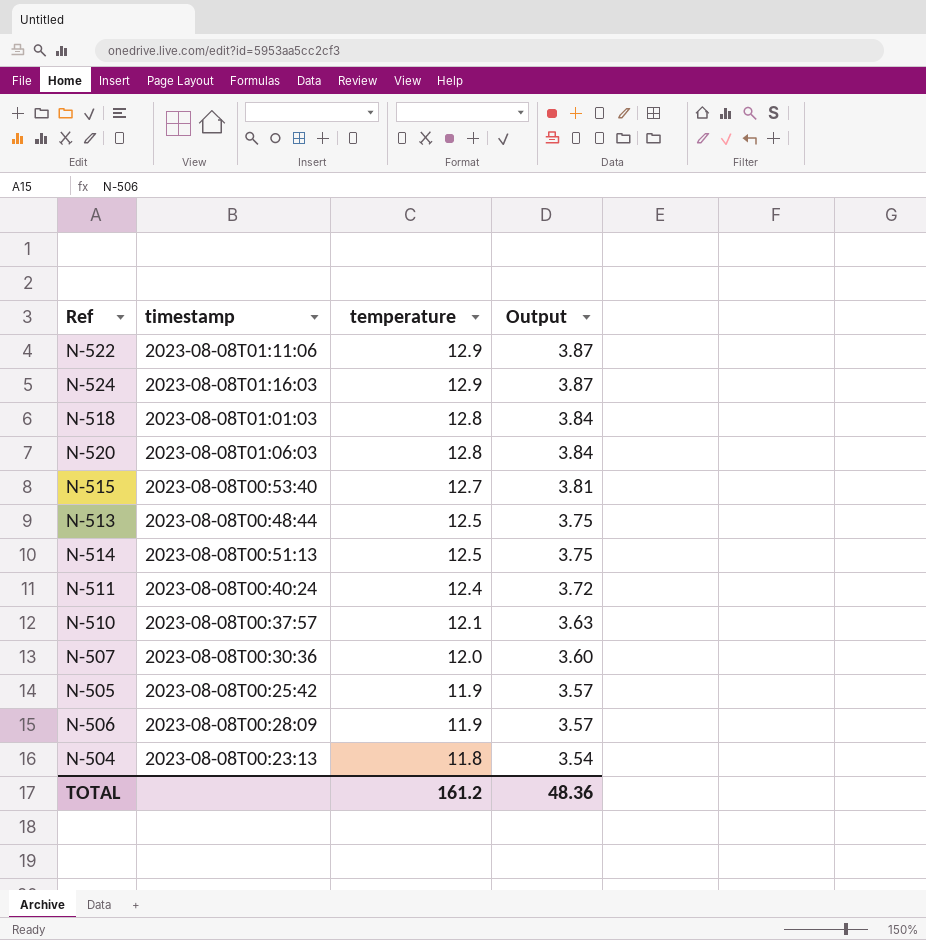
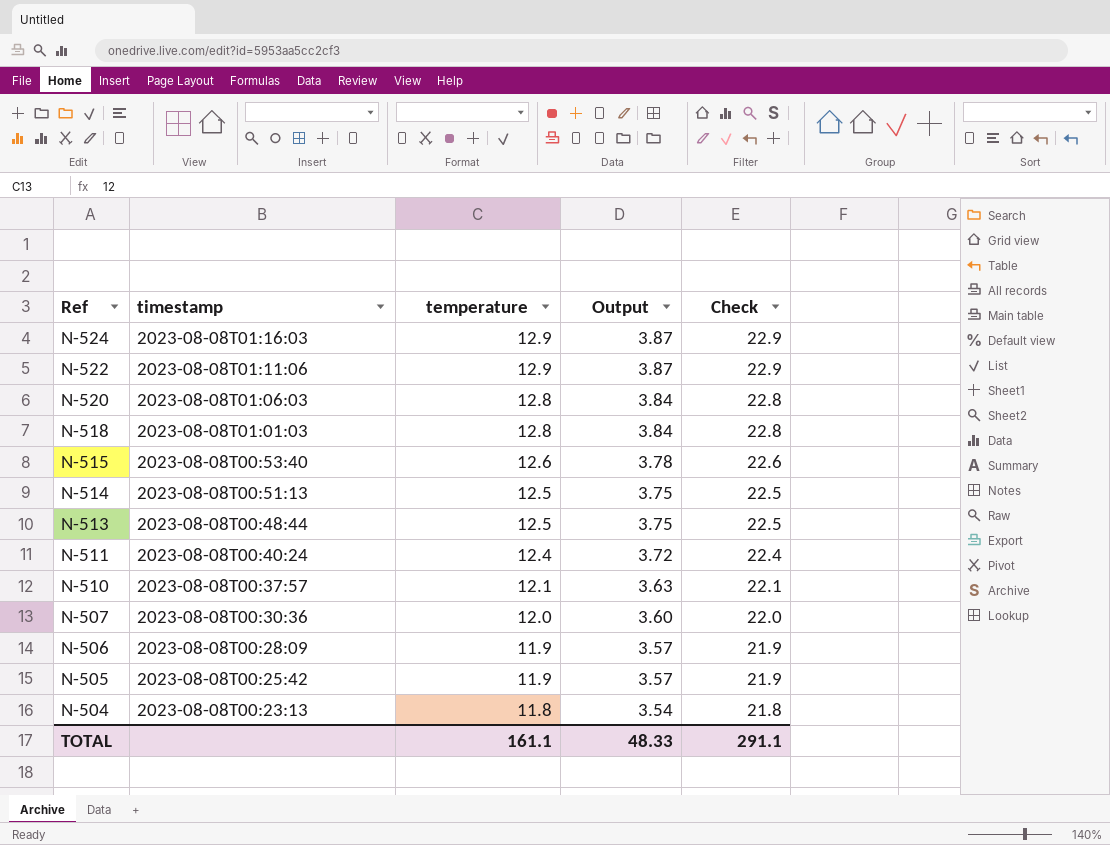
row order: temperature descending -> Ref descending
column Check | formula: none -> [temperature] + 10
N-515 | temperature: 12.7 -> 12.6
N-515 | Output: 3.81 -> 3.78
TOTAL | temperature: 161.2 -> 161.1
TOTAL | Output: 48.36 -> 48.33

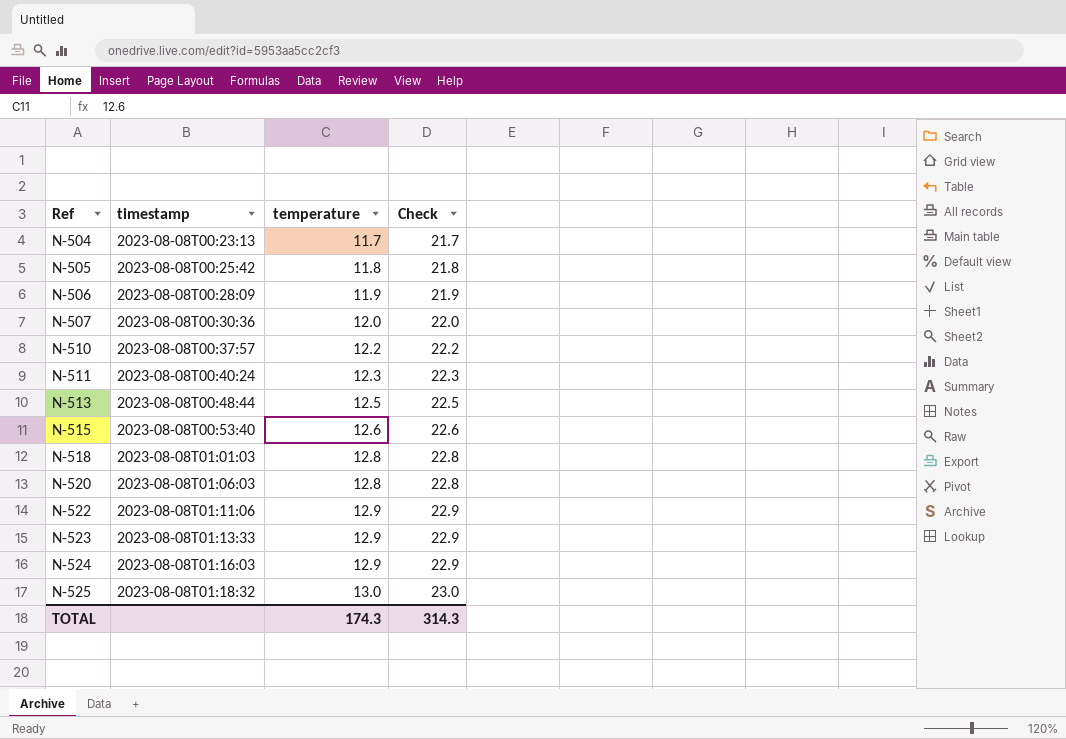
row order: Ref descending -> Ref ascending
column Output | formula: [temperature] * 0.3 -> none
row N-514: 2023-08-08T00:51:13 | 12.5 | 3.75 | 22.5 -> none
N-504 | temperature: 11.8 -> 11.7
N-504 | Check: 21.8 -> 21.7
N-505 | temperature: 11.9 -> 11.8
N-505 | Check: 21.9 -> 21.8
N-510 | temperature: 12.1 -> 12.2
N-510 | Check: 22.1 -> 22.2
N-511 | temperature: 12.4 -> 12.3
N-511 | Check: 22.4 -> 22.3
row N-523: none -> 2023-08-08T01:13:33 | 12.9 | 22.9
row N-525: none -> 2023-08-08T01:18:32 | 13.0 | 23.0
TOTAL | temperature: 161.1 -> 174.3
TOTAL | Check: 291.1 -> 314.3

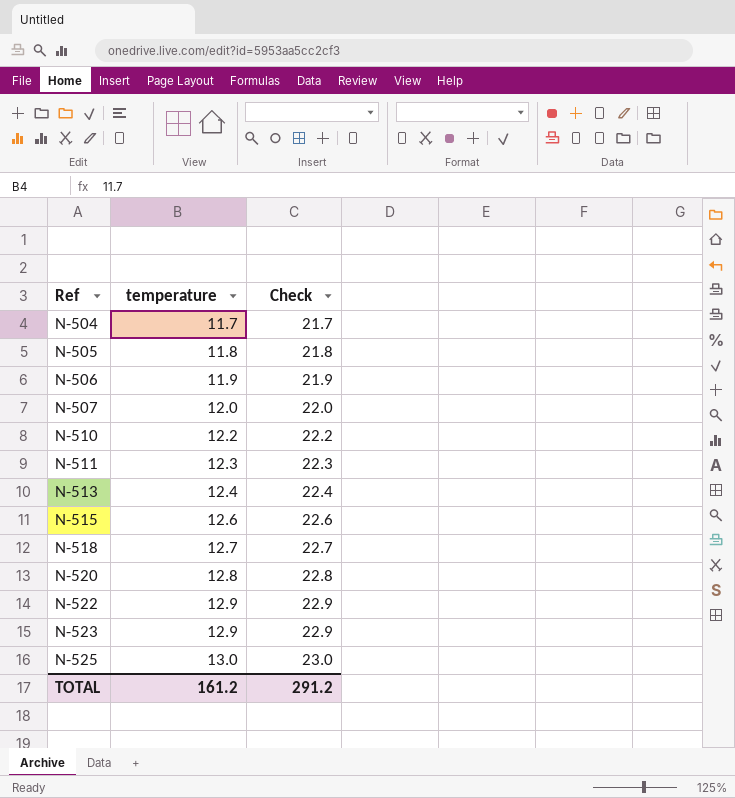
column timestamp | position: 2 -> none
row N-524: 2023-08-08T01:16:03 | 12.9 | 22.9 -> none
N-513 | temperature: 12.5 -> 12.4
N-513 | Check: 22.5 -> 22.4
N-518 | temperature: 12.8 -> 12.7
N-518 | Check: 22.8 -> 22.7
TOTAL | temperature: 174.3 -> 161.2
TOTAL | Check: 314.3 -> 291.2

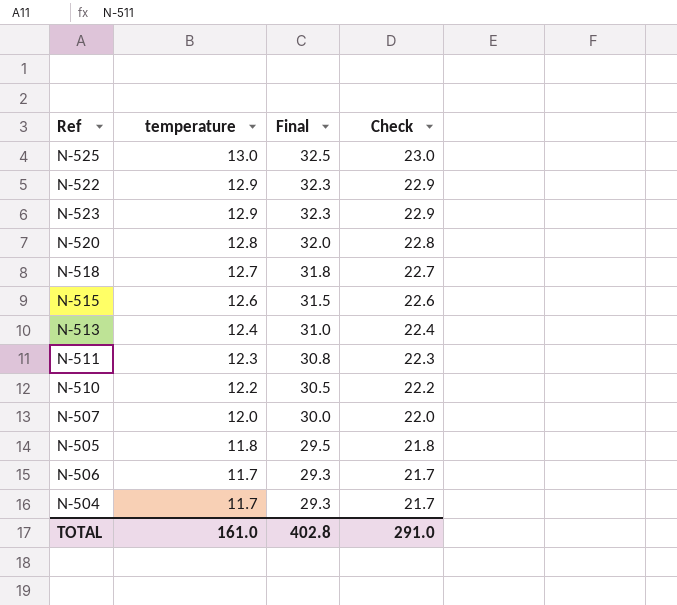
row order: Ref ascending -> temperature descending
column Final | formula: none -> [temperature] * 2.5
N-506 | temperature: 11.9 -> 11.7
N-506 | Check: 21.9 -> 21.7
TOTAL | temperature: 161.2 -> 161.0
TOTAL | Check: 291.2 -> 291.0

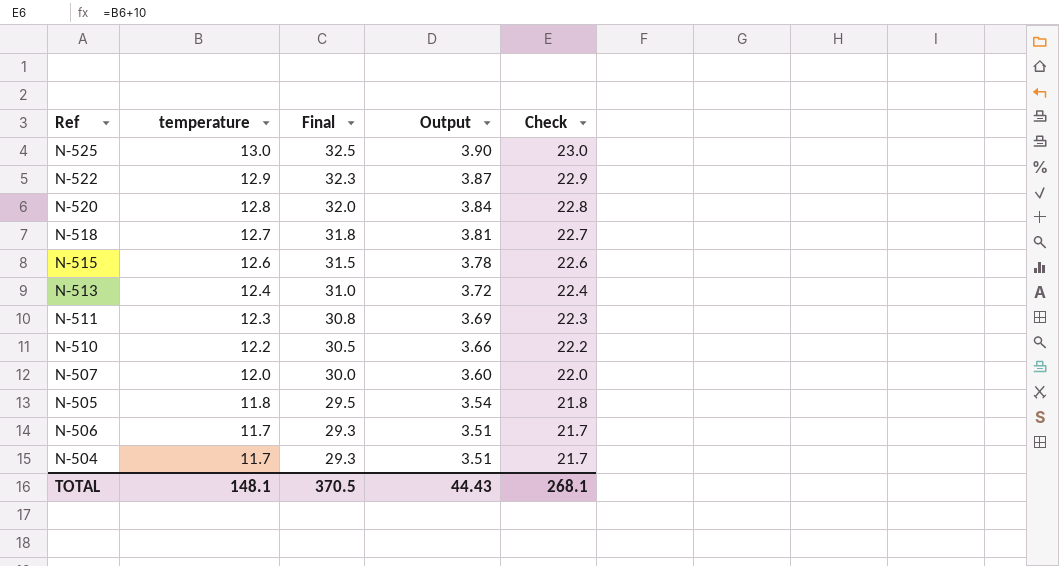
column Output | formula: none -> [temperature] * 0.3
row N-523: 12.9 | 32.3 | 22.9 -> none
TOTAL | temperature: 161.0 -> 148.1
TOTAL | Final: 402.8 -> 370.5
TOTAL | Check: 291.0 -> 268.1

